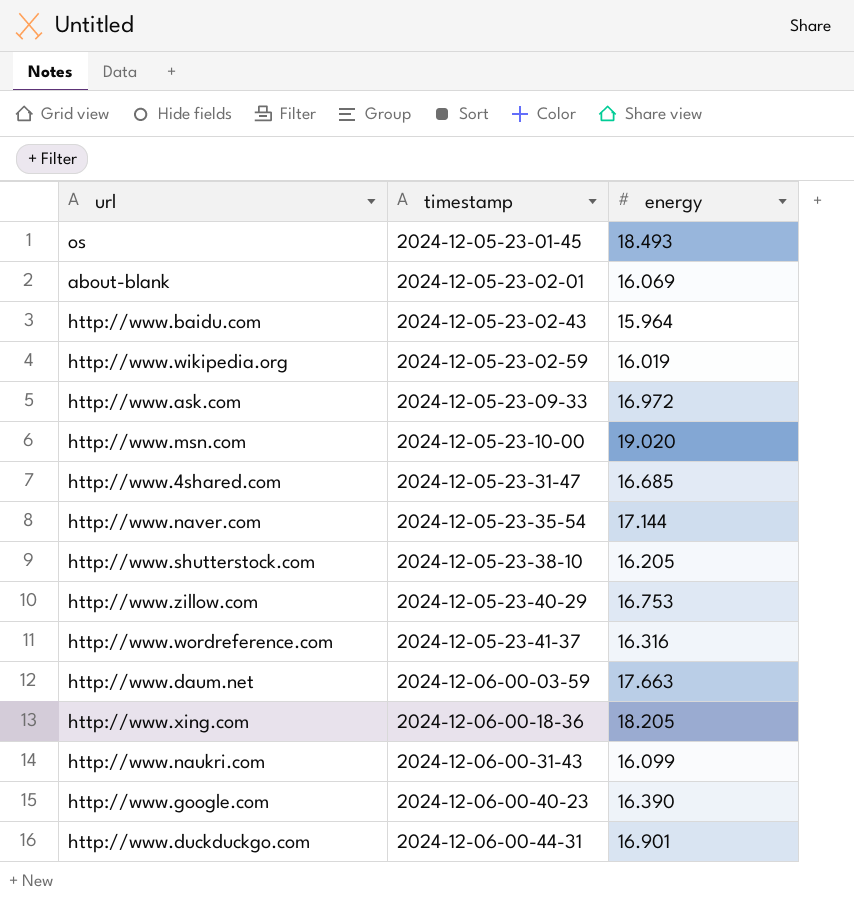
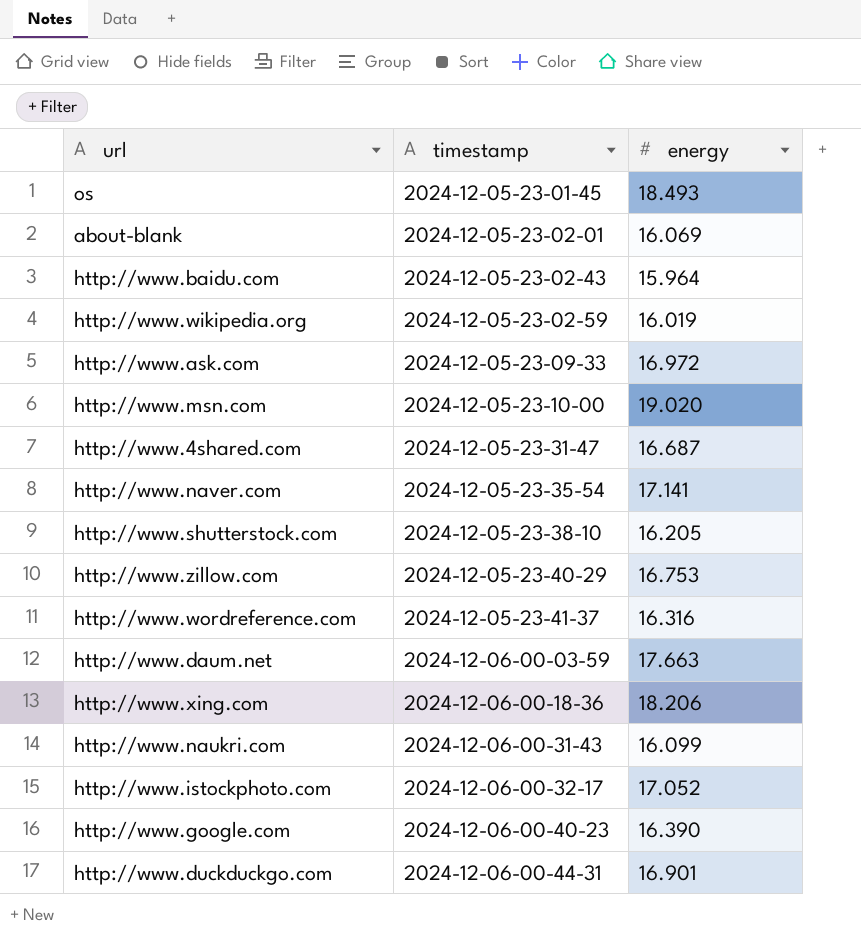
http://www.4shared.com | energy: 16.685 -> 16.687
http://www.naver.com | energy: 17.144 -> 17.141
http://www.xing.com | energy: 18.205 -> 18.206
row http://www.istockphoto.com: none -> 2024-12-06-00-32-17 | 17.052

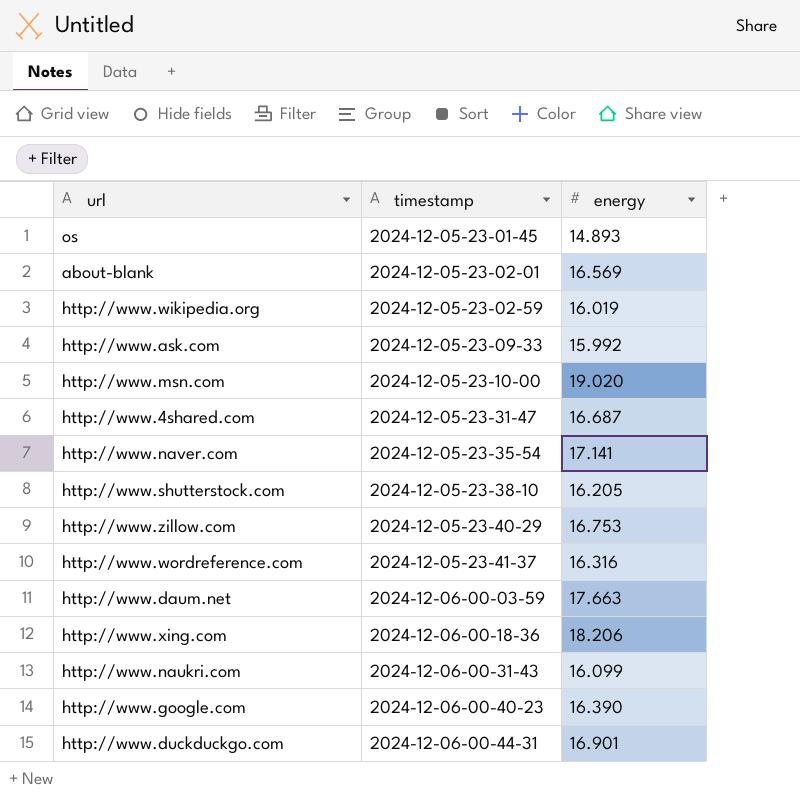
row http://www.baidu.com: 2024-12-05-23-02-43 | 15.964 -> none
row http://www.istockphoto.com: 2024-12-06-00-32-17 | 17.052 -> none
os | energy: 18.493 -> 14.893
about-blank | energy: 16.069 -> 16.569
http://www.ask.com | energy: 16.972 -> 15.992

